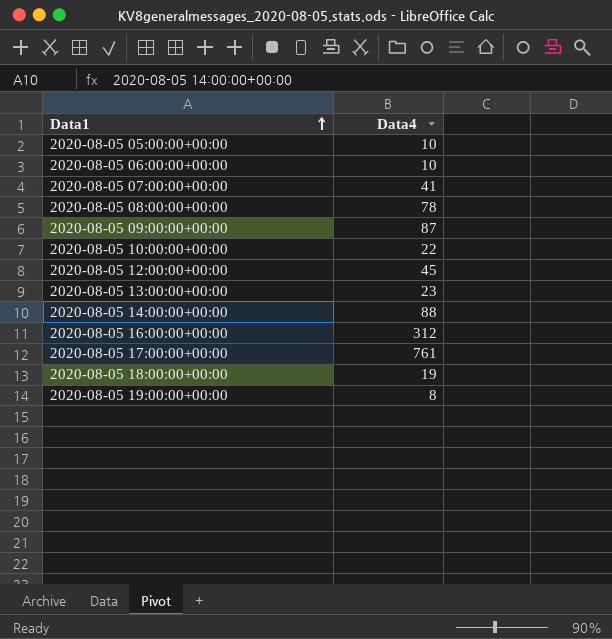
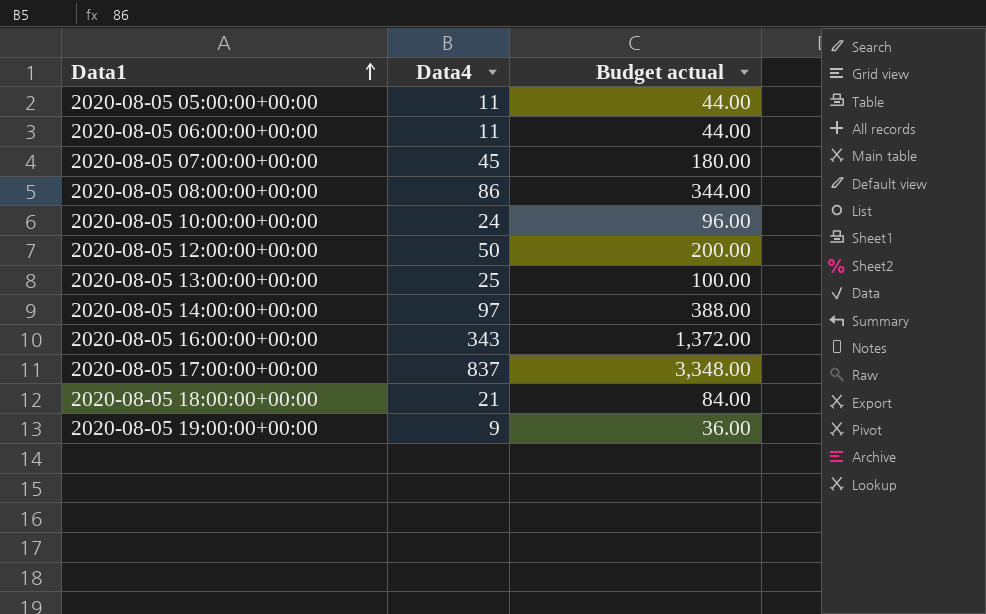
column Budget actual | formula: none -> [Data4] * 4
row 2020-08-05 09:00:00+00:00: 87 -> none
2020-08-05 05:00:00+00:00 | Data4: 10 -> 11
2020-08-05 06:00:00+00:00 | Data4: 10 -> 11
2020-08-05 07:00:00+00:00 | Data4: 41 -> 45
2020-08-05 08:00:00+00:00 | Data4: 78 -> 86
2020-08-05 10:00:00+00:00 | Data4: 22 -> 24
2020-08-05 12:00:00+00:00 | Data4: 45 -> 50
2020-08-05 13:00:00+00:00 | Data4: 23 -> 25
2020-08-05 14:00:00+00:00 | Data4: 88 -> 97
2020-08-05 16:00:00+00:00 | Data4: 312 -> 343
2020-08-05 17:00:00+00:00 | Data4: 761 -> 837
2020-08-05 18:00:00+00:00 | Data4: 19 -> 21
2020-08-05 19:00:00+00:00 | Data4: 8 -> 9

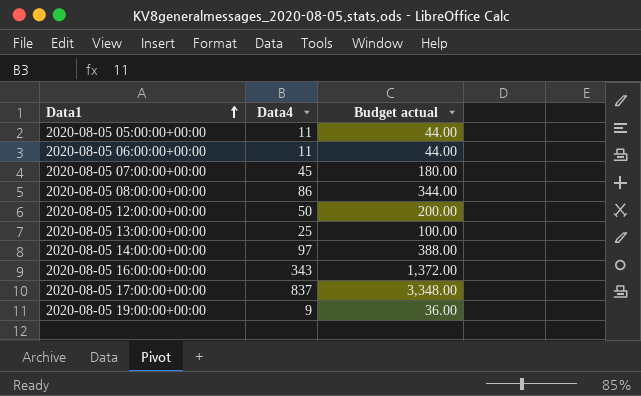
row 2020-08-05 10:00:00+00:00: 24 | 96.00 -> none
row 2020-08-05 18:00:00+00:00: 21 | 84.00 -> none

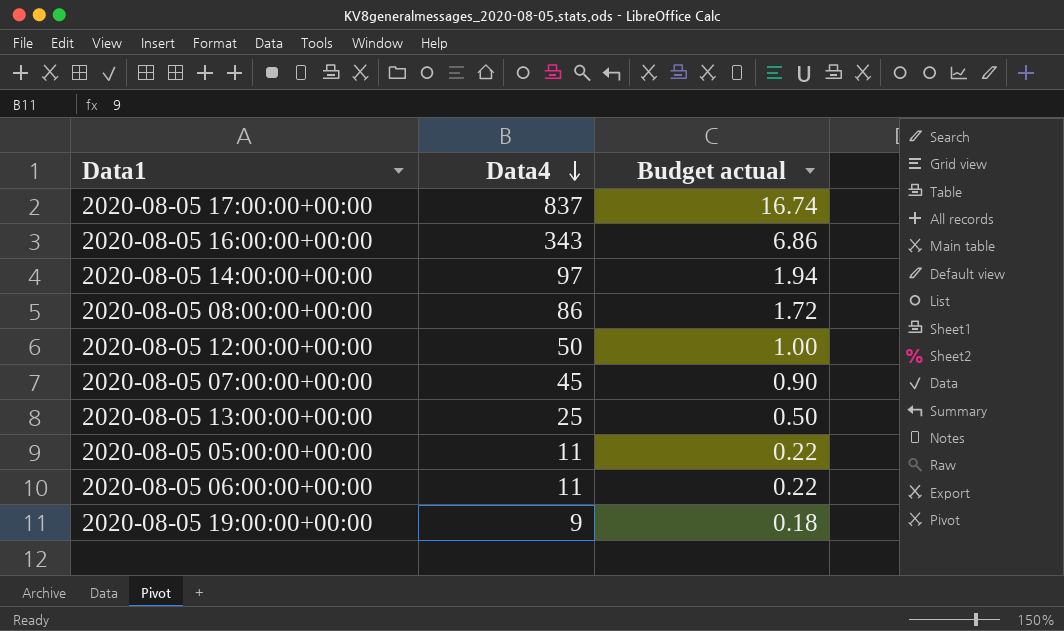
row order: Data1 ascending -> Data4 descending
column Budget actual | formula: [Data4] * 4 -> [Data4] * 0.02

